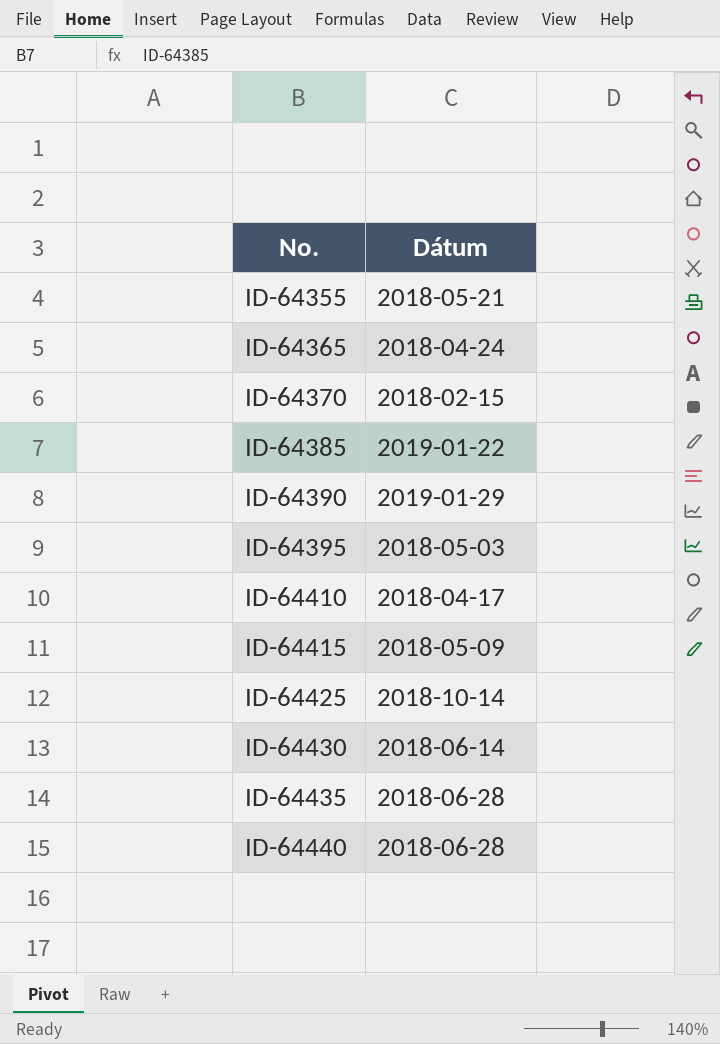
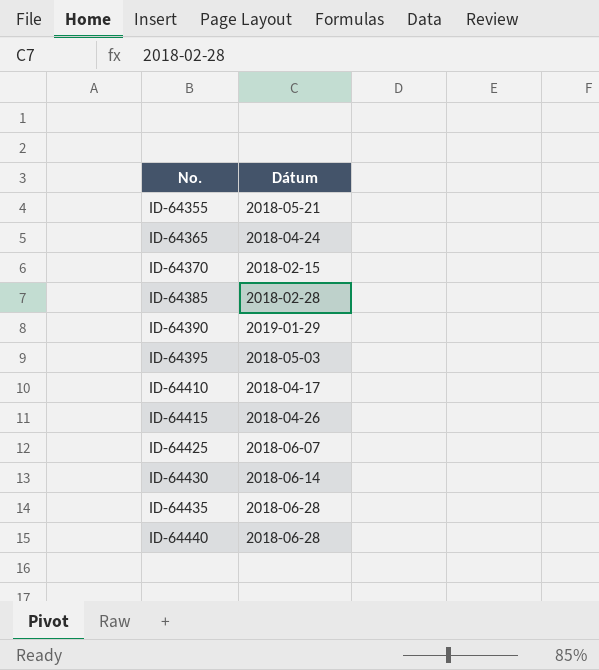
ID-64385 | Dátum: 2019-01-22 -> 2018-02-28
ID-64415 | Dátum: 2018-05-09 -> 2018-04-26
ID-64425 | Dátum: 2018-10-14 -> 2018-06-07

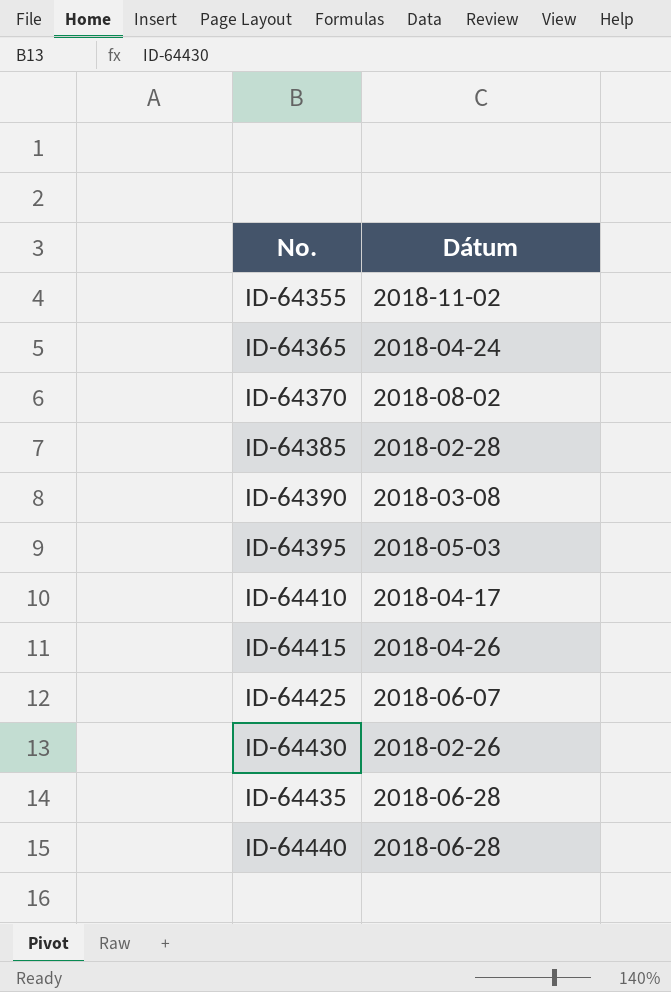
ID-64355 | Dátum: 2018-05-21 -> 2018-11-02
ID-64370 | Dátum: 2018-02-15 -> 2018-08-02
ID-64390 | Dátum: 2019-01-29 -> 2018-03-08
ID-64430 | Dátum: 2018-06-14 -> 2018-02-26

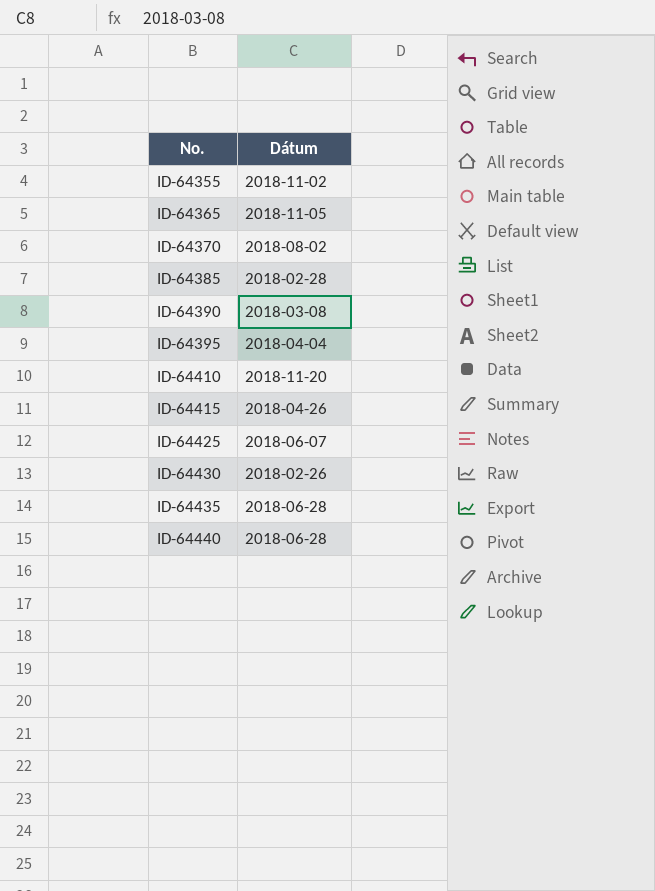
ID-64365 | Dátum: 2018-04-24 -> 2018-11-05
ID-64395 | Dátum: 2018-05-03 -> 2018-04-04
ID-64410 | Dátum: 2018-04-17 -> 2018-11-20

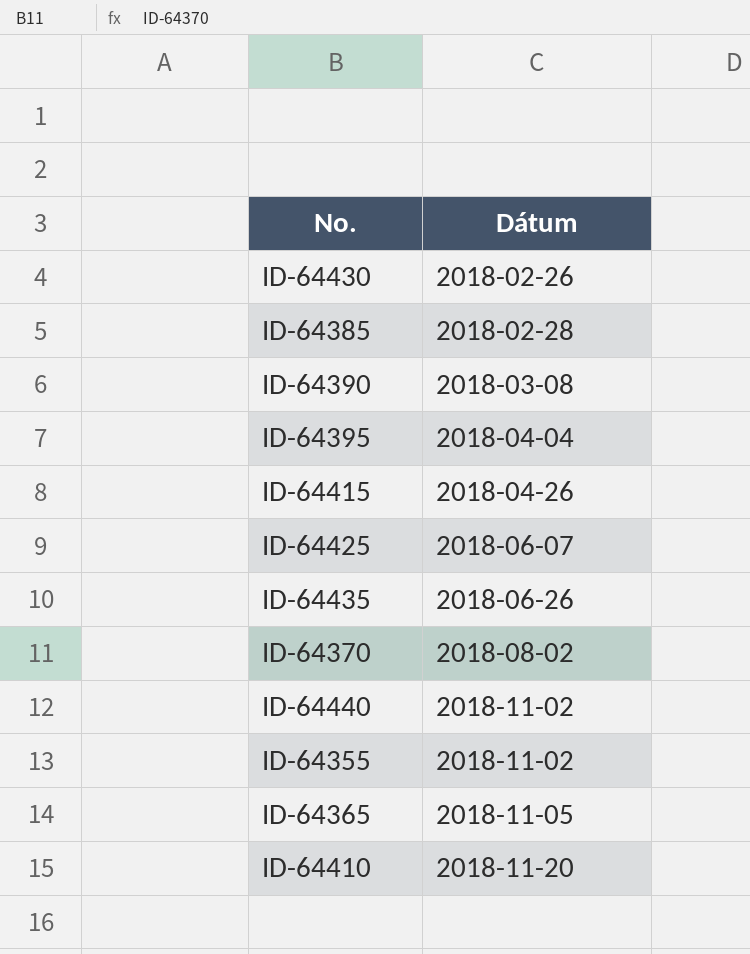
row order: No. ascending -> Dátum ascending
ID-64435 | Dátum: 2018-06-28 -> 2018-06-26
ID-64440 | Dátum: 2018-06-28 -> 2018-11-02

